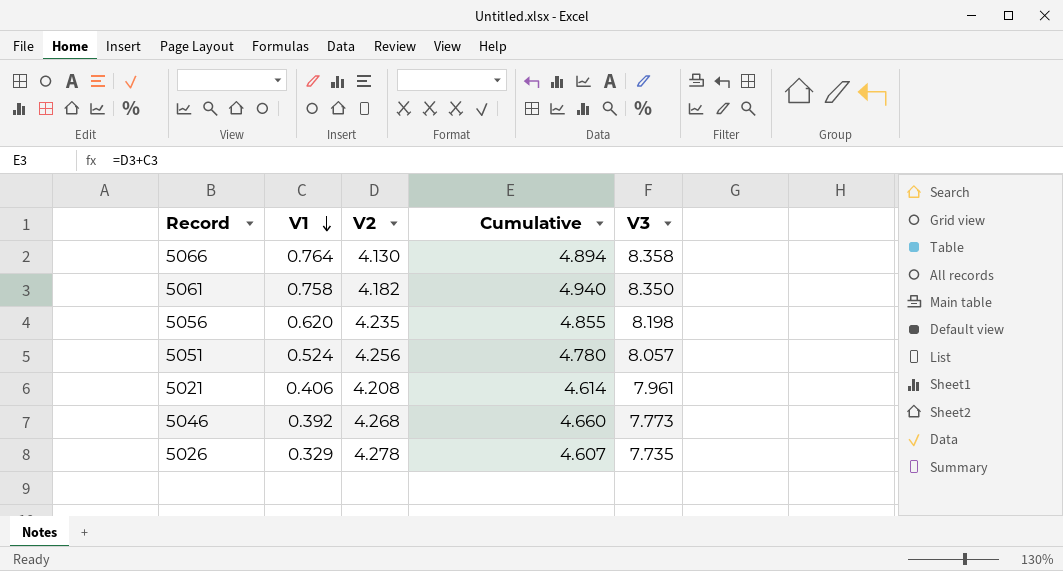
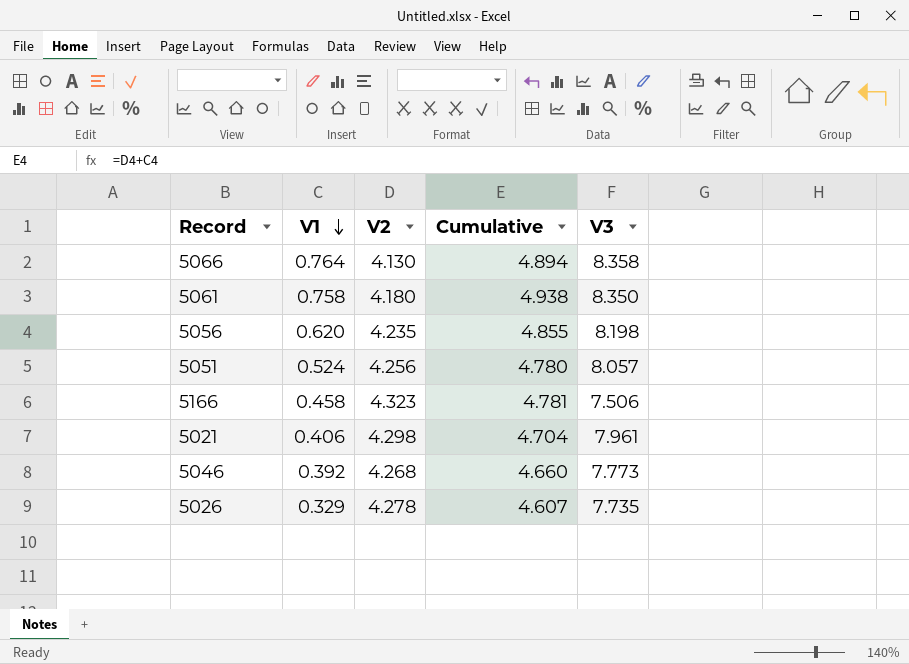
5061 | V2: 4.182 -> 4.180
5061 | Cumulative: 4.940 -> 4.938
row 5166: none -> 0.458 | 4.323 | 4.781 | 7.506
5021 | V2: 4.208 -> 4.298
5021 | Cumulative: 4.614 -> 4.704

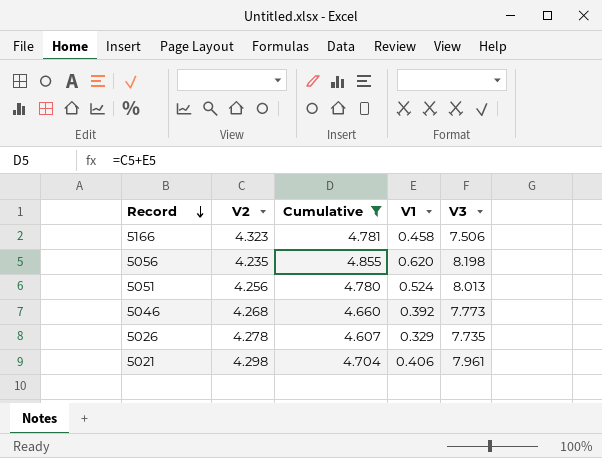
filter: none -> Cumulative <= 4.855
row order: V1 descending -> Record descending
column V1 | position: 2 -> 4
5051 | V3: 8.057 -> 8.013

